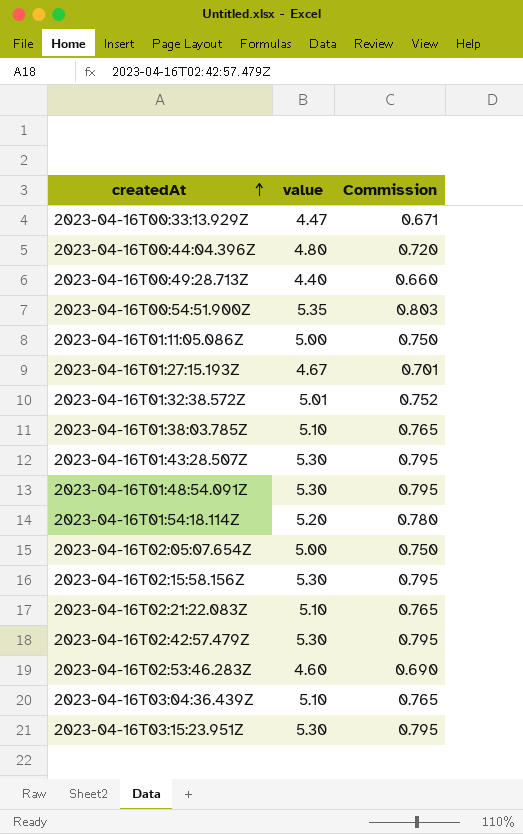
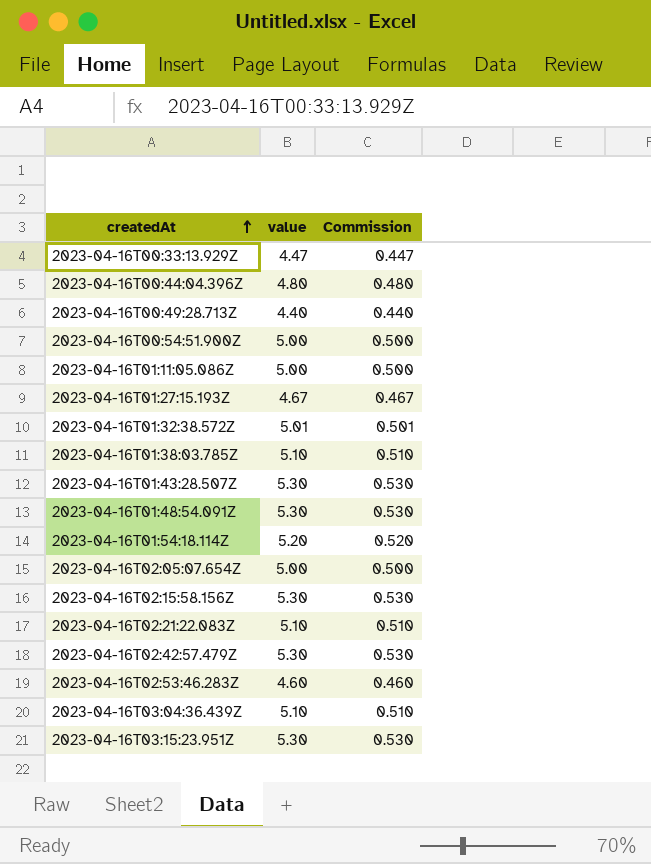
column Commission | formula: [value] * 0.15 -> [value] * 0.1
2023-04-16T00:54:51.900Z | value: 5.35 -> 5.00

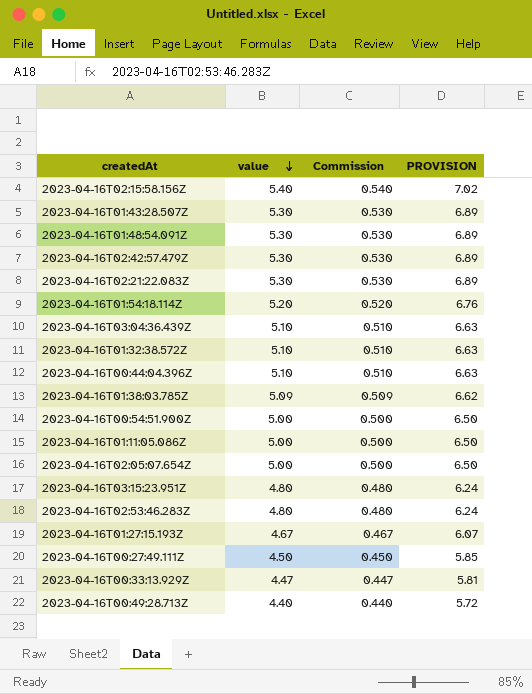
row order: createdAt ascending -> value descending
column PROVISION | formula: none -> [value] * 1.3
2023-04-16T02:15:58.156Z | value: 5.30 -> 5.40
2023-04-16T02:15:58.156Z | Commission: 0.530 -> 0.540
2023-04-16T02:21:22.083Z | value: 5.10 -> 5.30
2023-04-16T02:21:22.083Z | Commission: 0.510 -> 0.530
2023-04-16T01:32:38.572Z | value: 5.01 -> 5.10
2023-04-16T01:32:38.572Z | Commission: 0.501 -> 0.510
2023-04-16T00:44:04.396Z | value: 4.80 -> 5.10
2023-04-16T00:44:04.396Z | Commission: 0.480 -> 0.510
2023-04-16T01:38:03.785Z | value: 5.10 -> 5.09
2023-04-16T01:38:03.785Z | Commission: 0.510 -> 0.509
2023-04-16T03:15:23.951Z | value: 5.30 -> 4.80
2023-04-16T03:15:23.951Z | Commission: 0.530 -> 0.480
2023-04-16T02:53:46.283Z | value: 4.60 -> 4.80
2023-04-16T02:53:46.283Z | Commission: 0.460 -> 0.480
row 2023-04-16T00:27:49.111Z: none -> 4.50 | 0.450 | 5.85

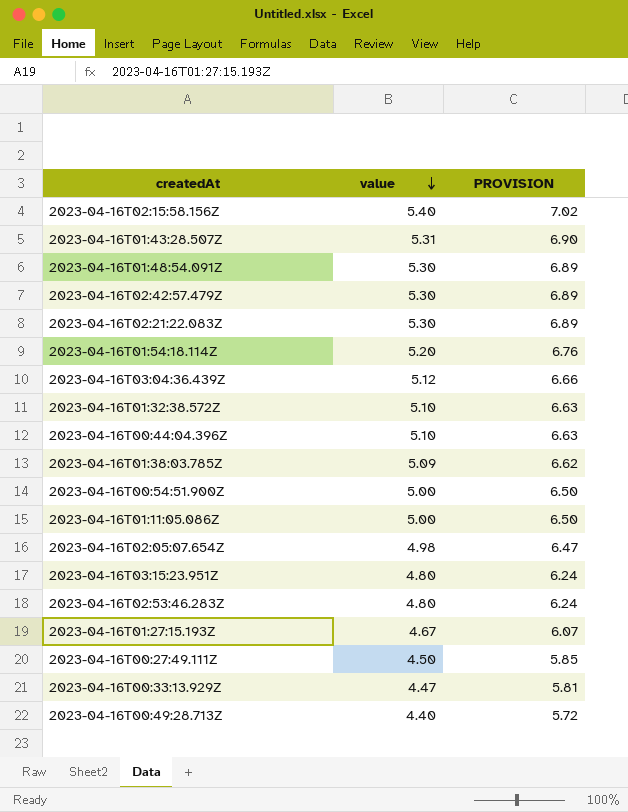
column Commission | formula: [value] * 0.1 -> none
2023-04-16T01:43:28.507Z | value: 5.30 -> 5.31
2023-04-16T01:43:28.507Z | PROVISION: 6.89 -> 6.90
2023-04-16T03:04:36.439Z | value: 5.10 -> 5.12
2023-04-16T03:04:36.439Z | PROVISION: 6.63 -> 6.66
2023-04-16T02:05:07.654Z | value: 5.00 -> 4.98
2023-04-16T02:05:07.654Z | PROVISION: 6.50 -> 6.47

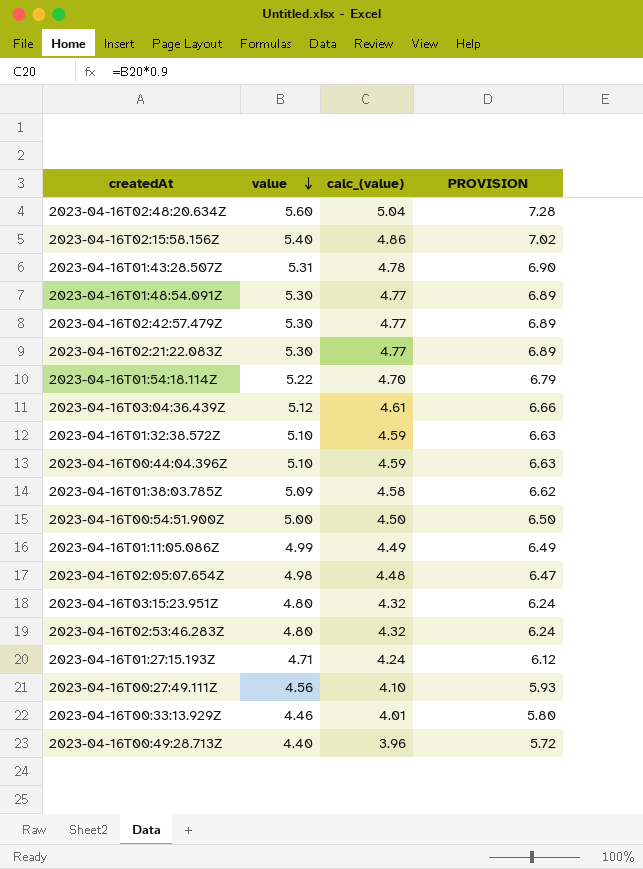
column calc_(value) | formula: none -> [value] * 0.9
row 2023-04-16T02:48:20.634Z: none -> 5.60 | 5.04 | 7.28
2023-04-16T01:54:18.114Z | value: 5.20 -> 5.22
2023-04-16T01:54:18.114Z | PROVISION: 6.76 -> 6.79
2023-04-16T01:11:05.086Z | value: 5.00 -> 4.99
2023-04-16T01:11:05.086Z | PROVISION: 6.50 -> 6.49
2023-04-16T01:27:15.193Z | value: 4.67 -> 4.71
2023-04-16T01:27:15.193Z | PROVISION: 6.07 -> 6.12
2023-04-16T00:27:49.111Z | value: 4.50 -> 4.56
2023-04-16T00:27:49.111Z | PROVISION: 5.85 -> 5.93
2023-04-16T00:33:13.929Z | value: 4.47 -> 4.46
2023-04-16T00:33:13.929Z | PROVISION: 5.81 -> 5.80

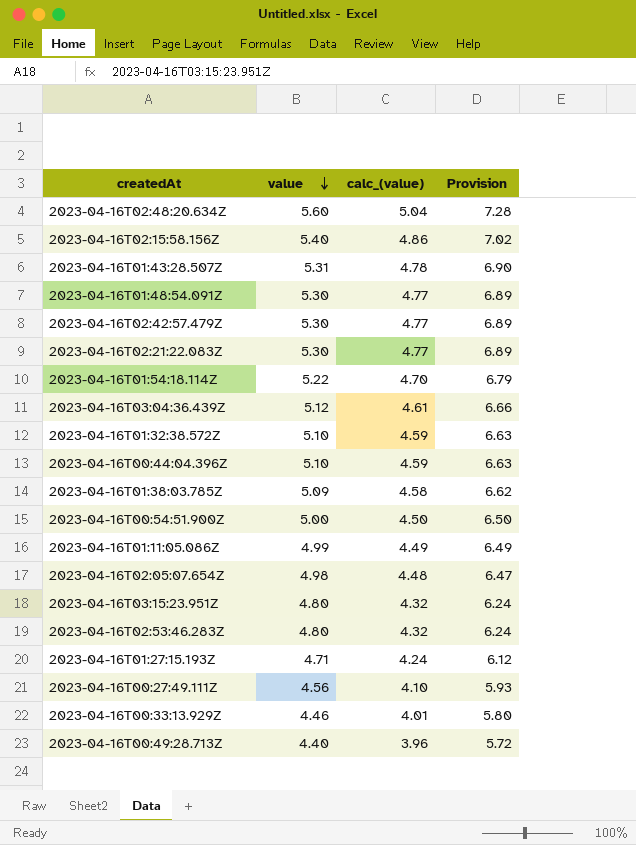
column name: PROVISION -> Provision

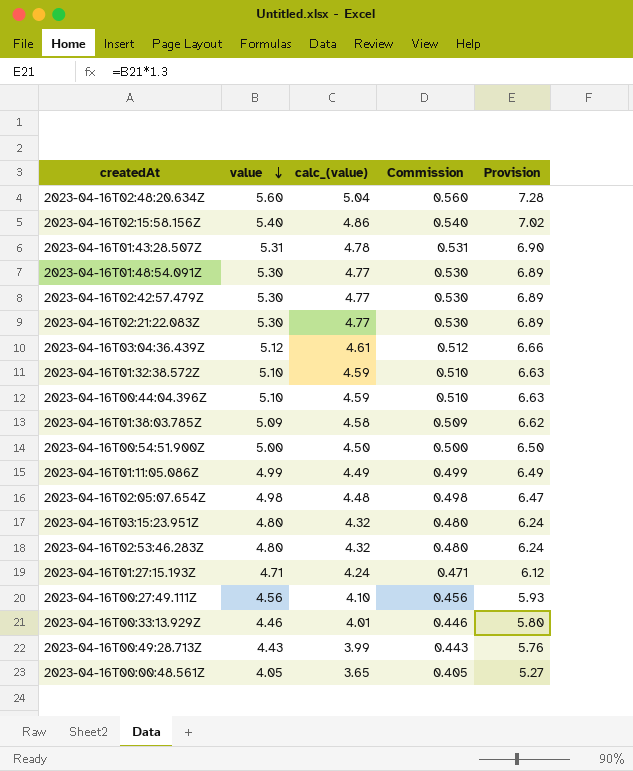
column Commission | formula: none -> [value] * 0.1
row 2023-04-16T01:54:18.114Z: 5.22 | 4.70 | 6.79 -> none
2023-04-16T00:49:28.713Z | value: 4.40 -> 4.43
2023-04-16T00:49:28.713Z | calc_(value): 3.96 -> 3.99
2023-04-16T00:49:28.713Z | Provision: 5.72 -> 5.76
row 2023-04-16T00:00:48.561Z: none -> 4.05 | 3.65 | 0.405 | 5.27

